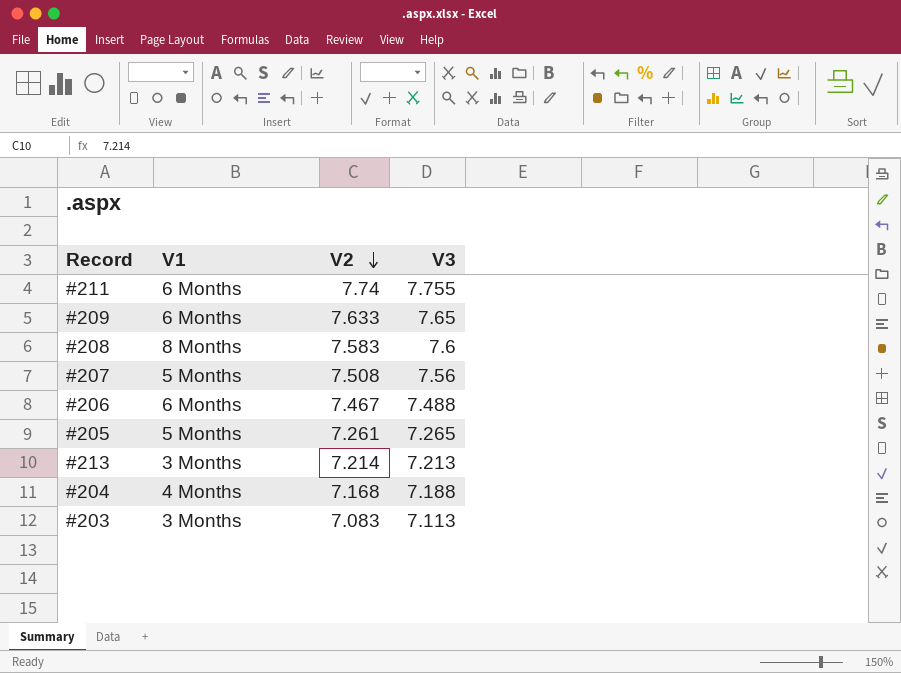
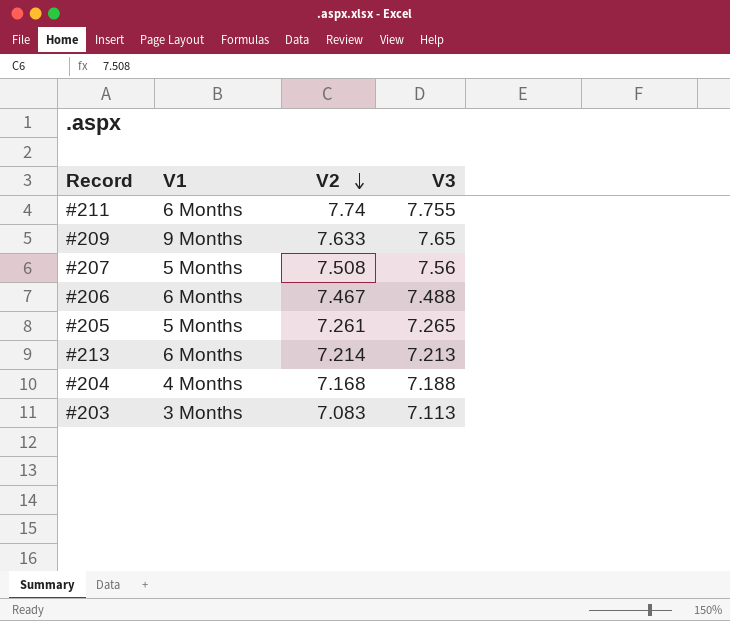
row #208: 8 Months | 7.583 | 7.6 -> none
#209 | V1: 6 Months -> 9 Months
#213 | V1: 3 Months -> 6 Months

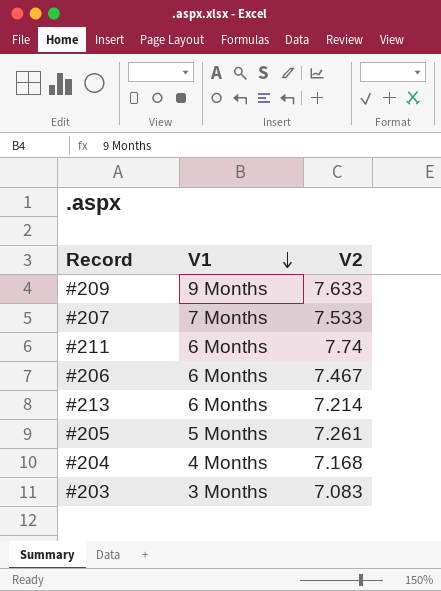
row order: V2 descending -> V1 descending
column V3 | position: 4 -> none
#207 | V1: 5 Months -> 7 Months
#207 | V2: 7.508 -> 7.533

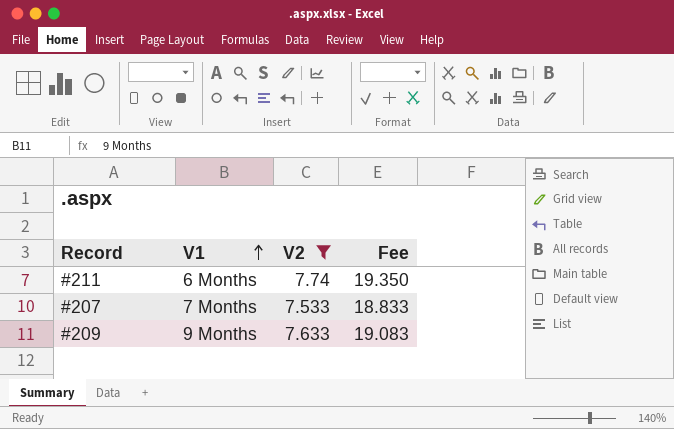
filter: none -> V2 >= 7.533
row order: V1 descending -> V1 ascending
column Fee | formula: none -> [V2] * 2.5

